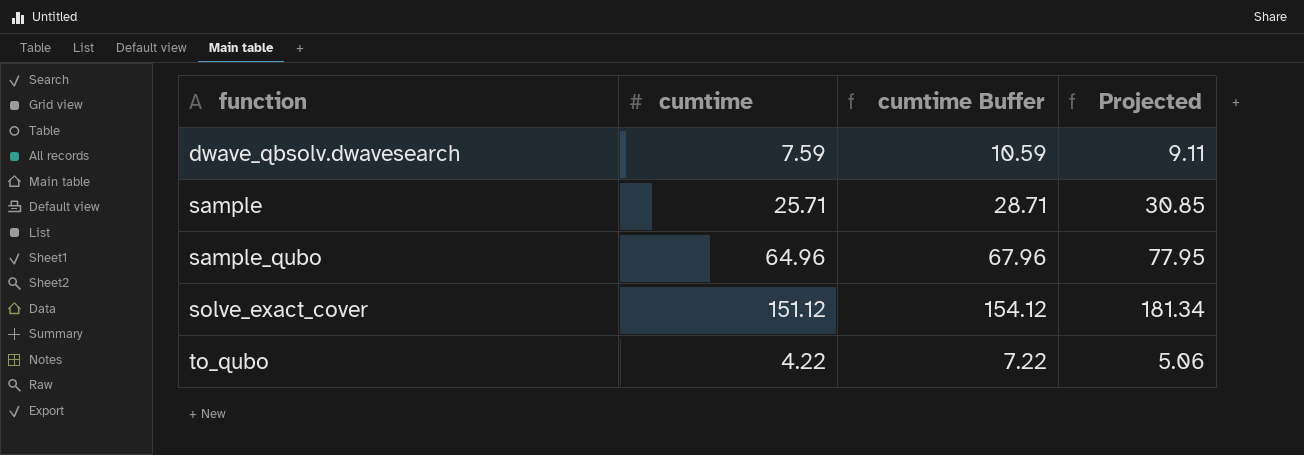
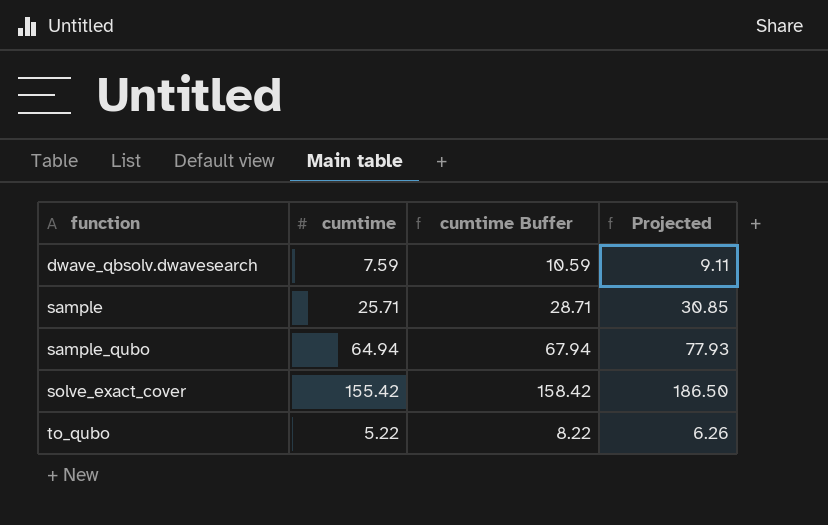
sample_qubo | cumtime: 64.96 -> 64.94
sample_qubo | cumtime Buffer: 67.96 -> 67.94
sample_qubo | Projected: 77.95 -> 77.93
solve_exact_cover | cumtime: 151.12 -> 155.42
solve_exact_cover | cumtime Buffer: 154.12 -> 158.42
solve_exact_cover | Projected: 181.34 -> 186.50
to_qubo | cumtime: 4.22 -> 5.22
to_qubo | cumtime Buffer: 7.22 -> 8.22
to_qubo | Projected: 5.06 -> 6.26

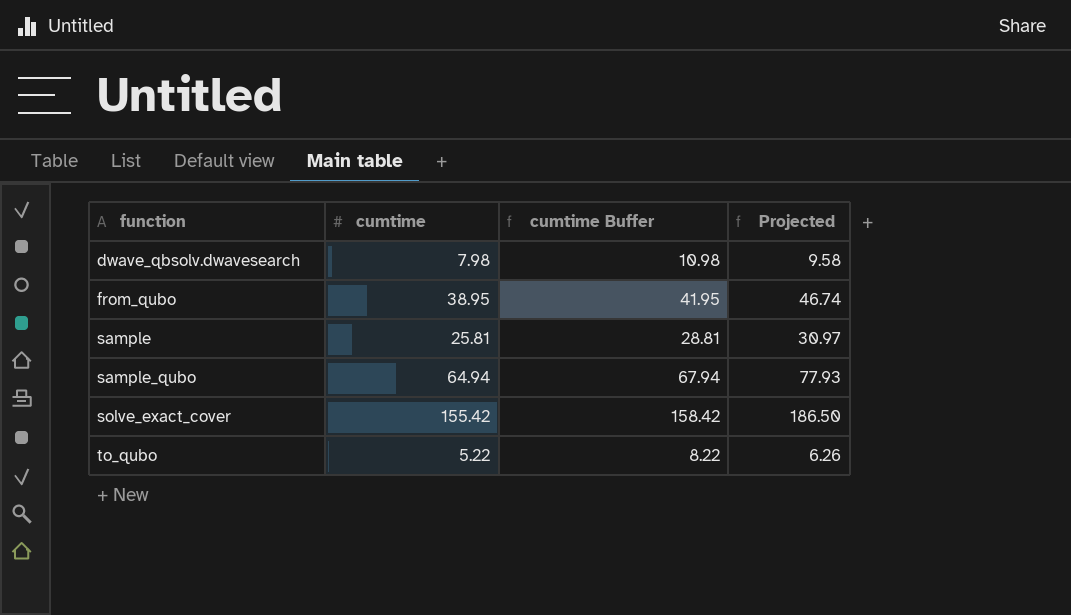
dwave_qbsolv.dwavesearch | cumtime: 7.59 -> 7.98
dwave_qbsolv.dwavesearch | cumtime Buffer: 10.59 -> 10.98
dwave_qbsolv.dwavesearch | Projected: 9.11 -> 9.58
row from_qubo: none -> 38.95 | 41.95 | 46.74
sample | cumtime: 25.71 -> 25.81
sample | cumtime Buffer: 28.71 -> 28.81
sample | Projected: 30.85 -> 30.97

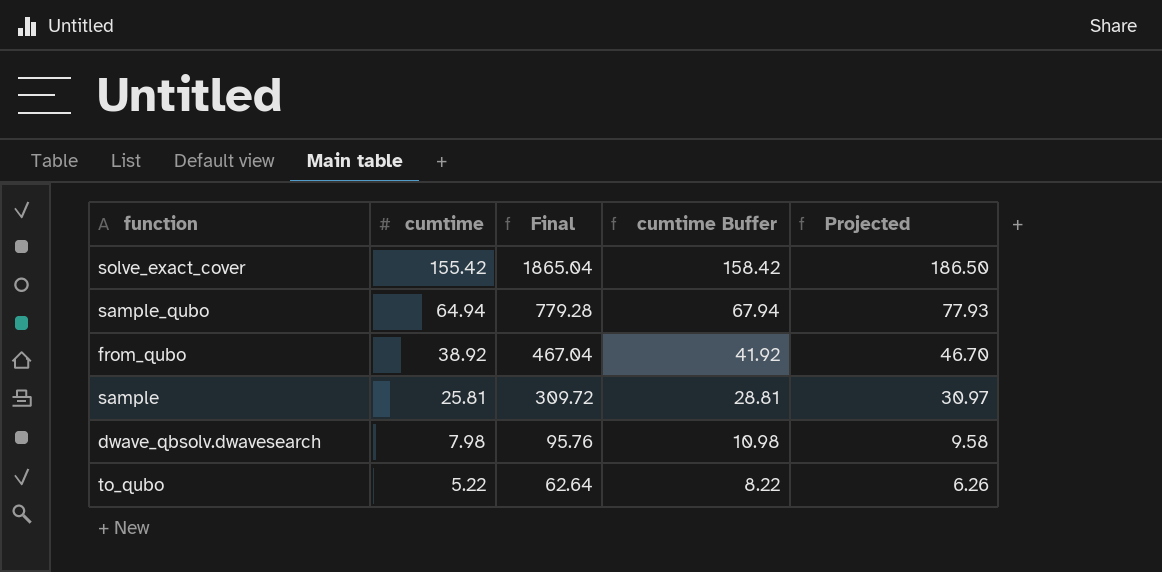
row order: function ascending -> cumtime descending
column Final | formula: none -> [cumtime] * 12
from_qubo | cumtime: 38.95 -> 38.92
from_qubo | cumtime Buffer: 41.95 -> 41.92
from_qubo | Projected: 46.74 -> 46.70

